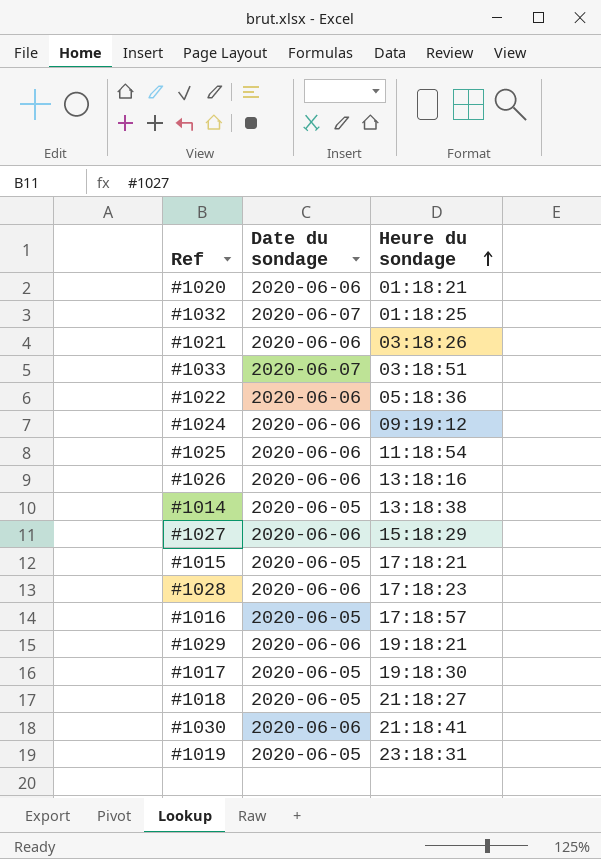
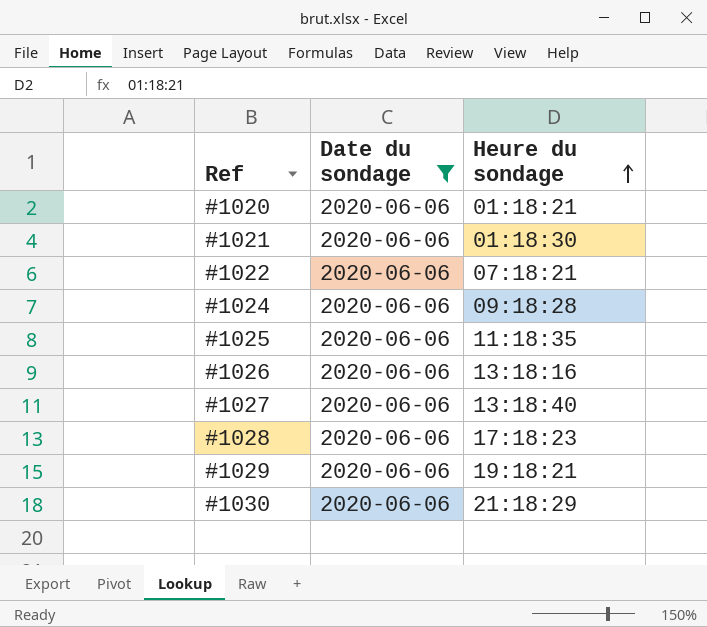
filter: none -> Date du sondage = 2020-06-06
#1021 | Heure du sondage: 03:18:26 -> 01:18:30
#1022 | Heure du sondage: 05:18:36 -> 07:18:21
#1024 | Heure du sondage: 09:19:12 -> 09:18:28
#1025 | Heure du sondage: 11:18:54 -> 11:18:35
#1027 | Heure du sondage: 15:18:29 -> 13:18:40
#1030 | Heure du sondage: 21:18:41 -> 21:18:29

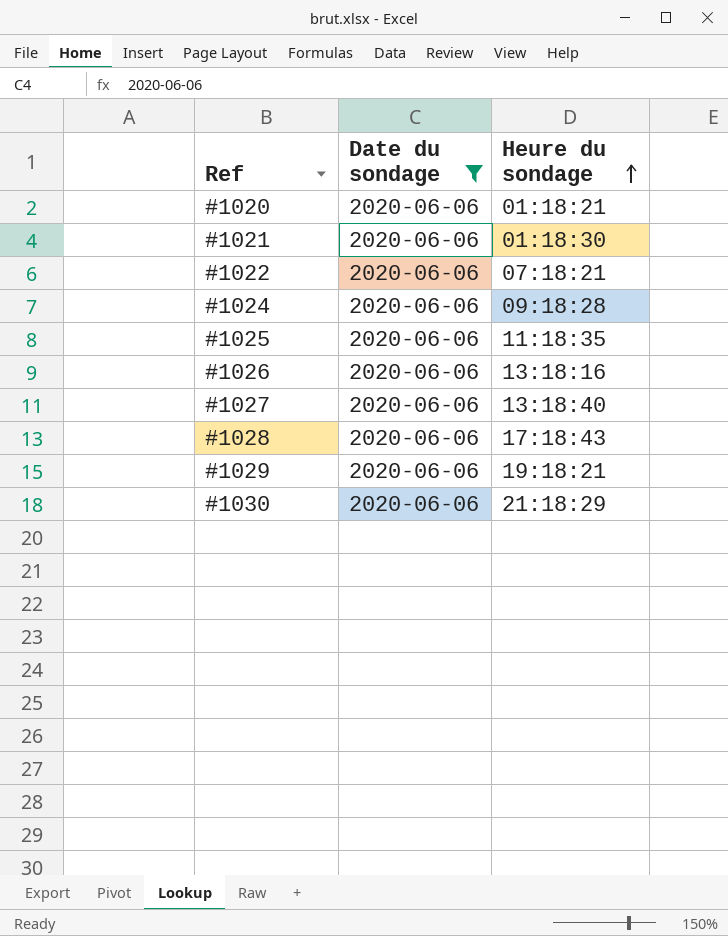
#1028 | Heure du sondage: 17:18:23 -> 17:18:43

